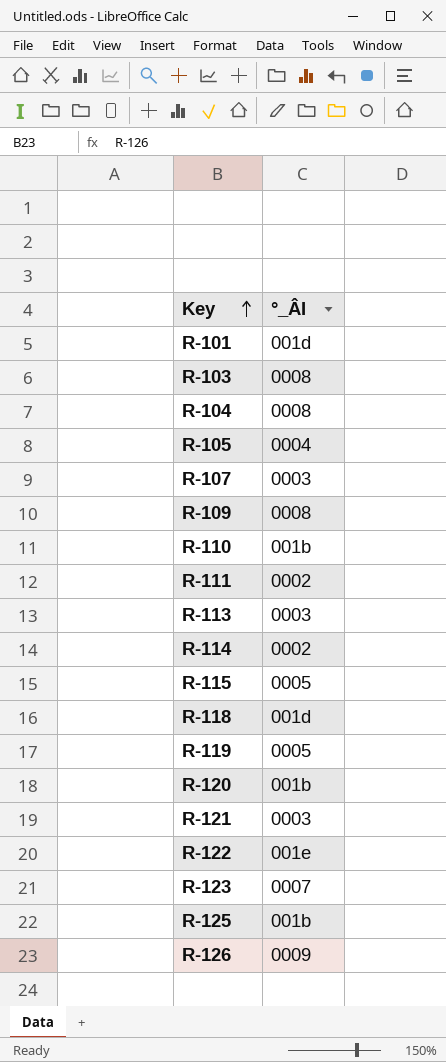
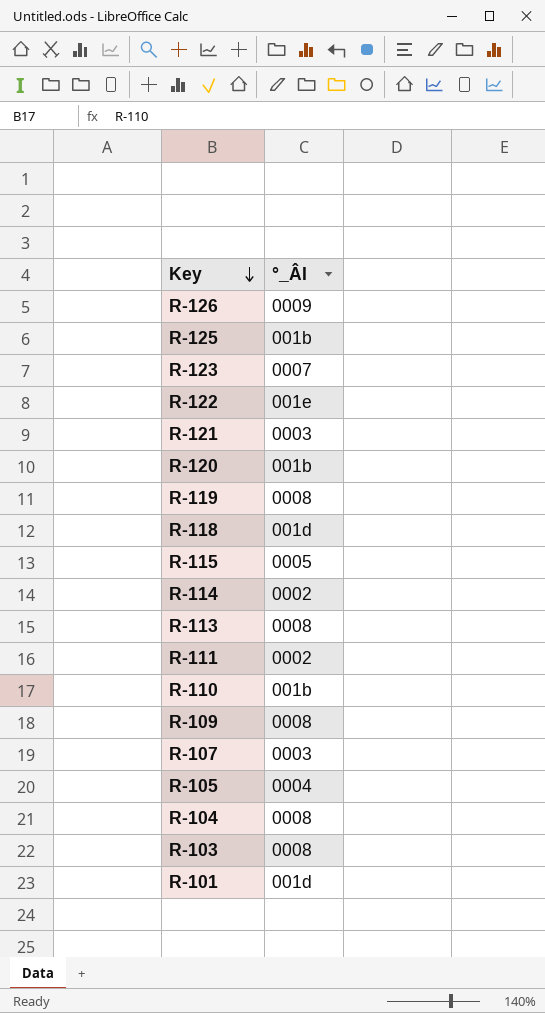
row order: Key ascending -> Key descending
R-119 | °_ÂI: 0005 -> 0008
R-113 | °_ÂI: 0003 -> 0008

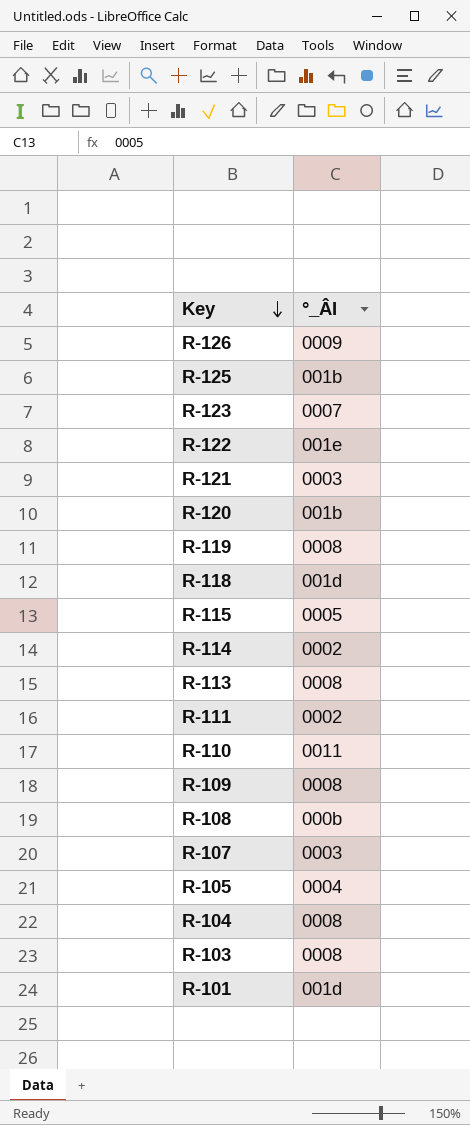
R-110 | °_ÂI: 001b -> 0011
row R-108: none -> 000b

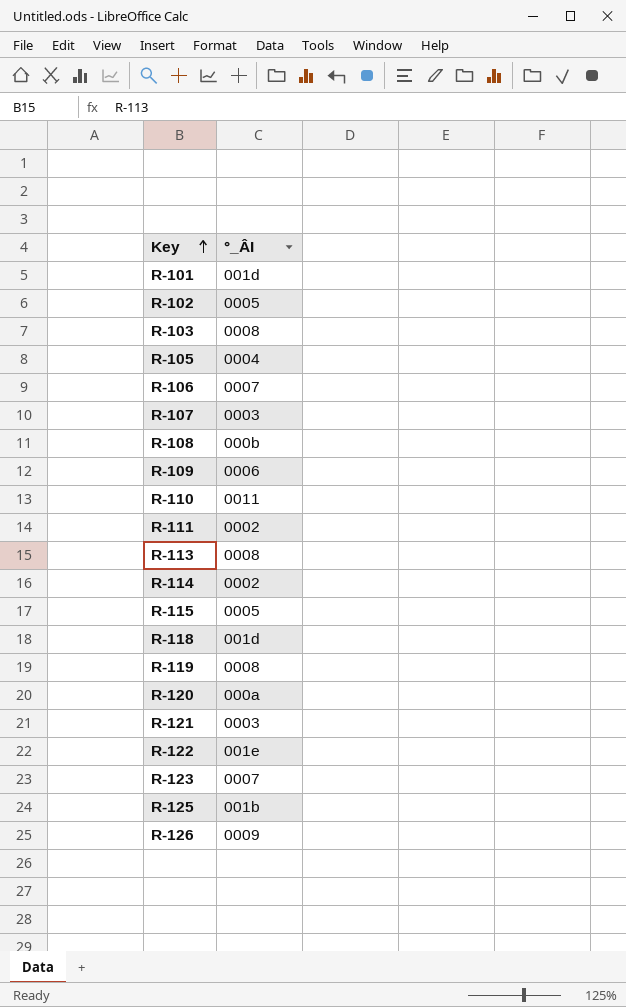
row order: Key descending -> Key ascending
row R-104: 0008 -> none
row R-102: none -> 0005
row R-106: none -> 0007
R-109 | °_ÂI: 0008 -> 0006
R-120 | °_ÂI: 001b -> 000a

